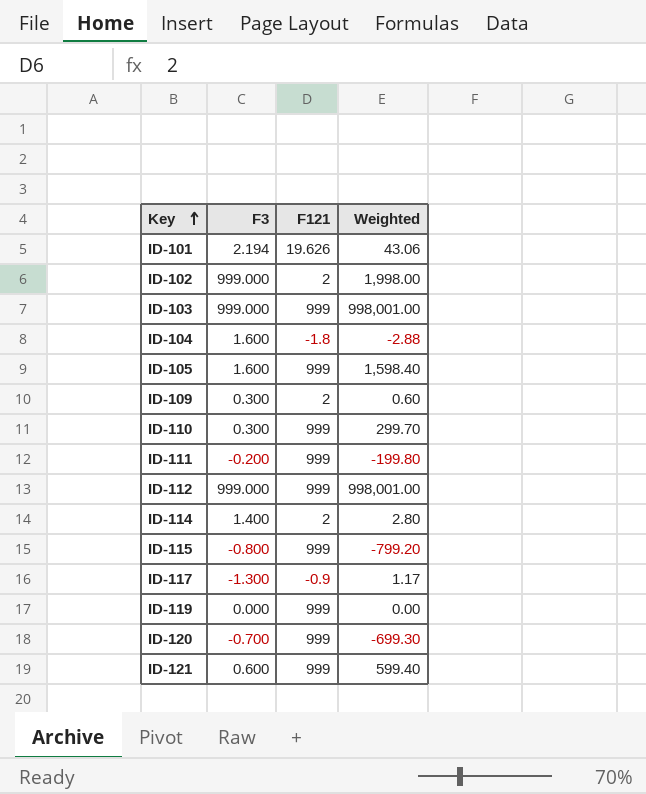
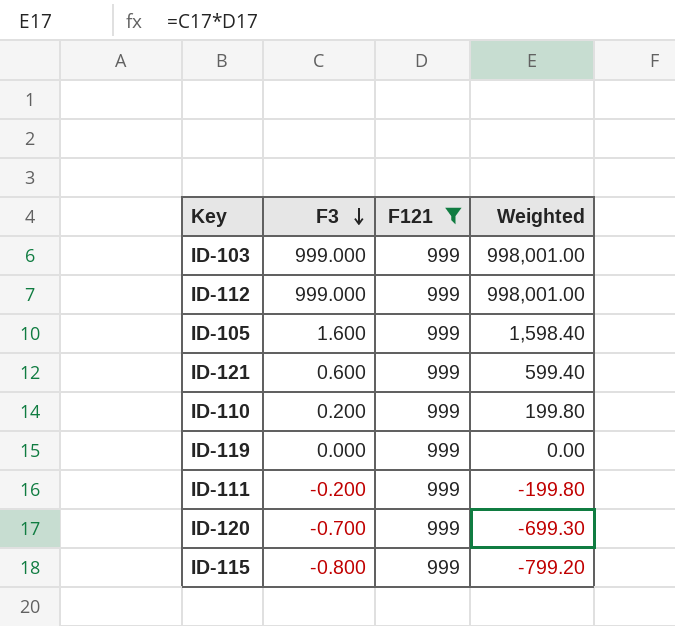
filter: none -> F121 = 999
row order: Key ascending -> F3 descending
ID-110 | F3: 0.300 -> 0.200
ID-110 | Weighted: 299.70 -> 199.80

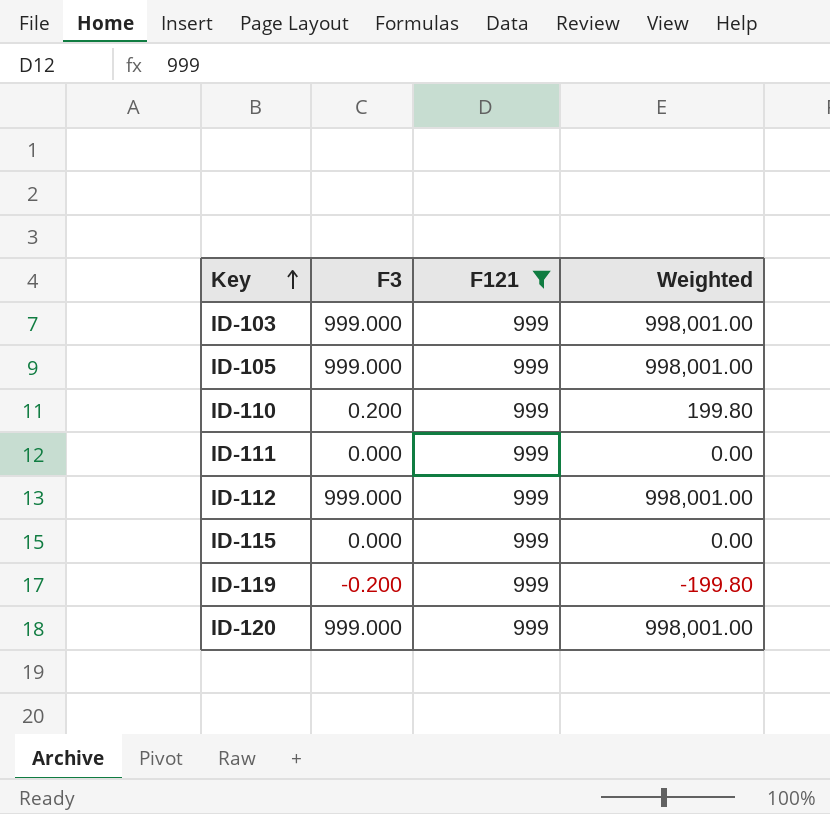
row order: F3 descending -> Key ascending
row ID-121: 0.600 | 999 | 599.40 -> none
ID-105 | F3: 1.600 -> 999.000
ID-105 | Weighted: 1,598.40 -> 998,001.00
ID-111 | F3: -0.200 -> 0.000
ID-111 | Weighted: -199.80 -> 0.00
ID-115 | F3: -0.800 -> 0.000
ID-115 | Weighted: -799.20 -> 0.00
ID-119 | F3: 0.000 -> -0.200
ID-119 | Weighted: 0.00 -> -199.80
ID-120 | F3: -0.700 -> 999.000
ID-120 | Weighted: -699.30 -> 998,001.00

